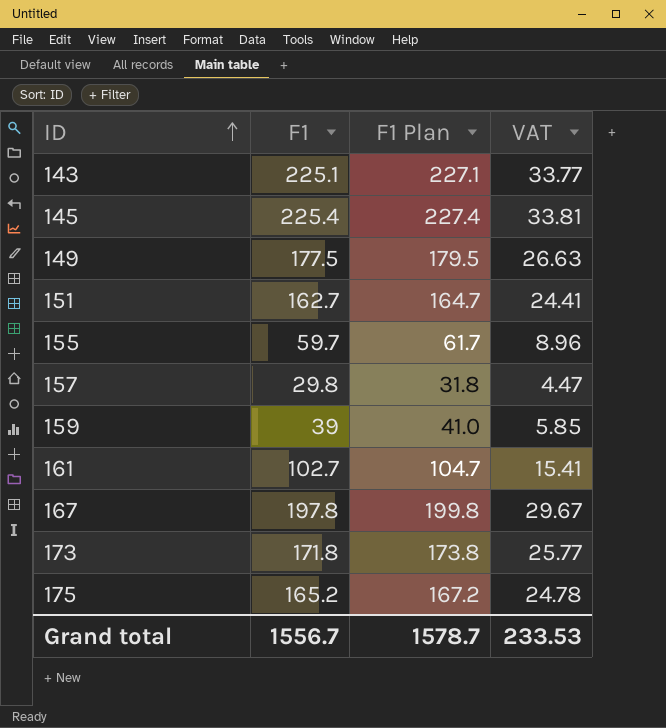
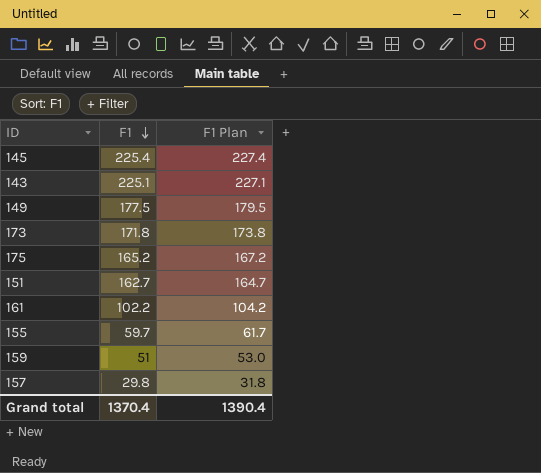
row order: ID ascending -> F1 descending
column VAT | formula: [F1] * 0.15 -> none
row 167: 197.8 | 199.8 | 29.67 -> none
161 | F1: 102.7 -> 102.2
161 | F1 Plan: 104.7 -> 104.2
159 | F1: 39 -> 51
159 | F1 Plan: 41.0 -> 53.0
Grand total | F1: 1556.7 -> 1370.4
Grand total | F1 Plan: 1578.7 -> 1390.4

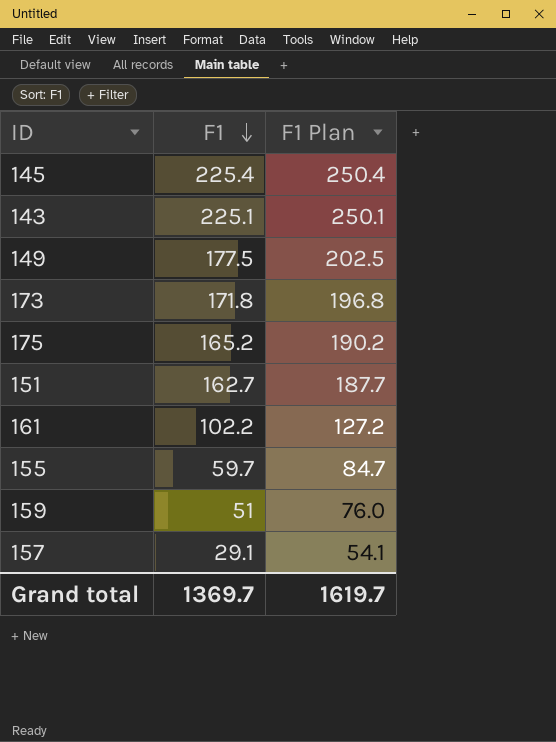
column F1 Plan | formula: [F1] + 2 -> [F1] + 25
157 | F1: 29.8 -> 29.1
Grand total | F1: 1370.4 -> 1369.7
Grand total | F1 Plan: 1390.4 -> 1619.7

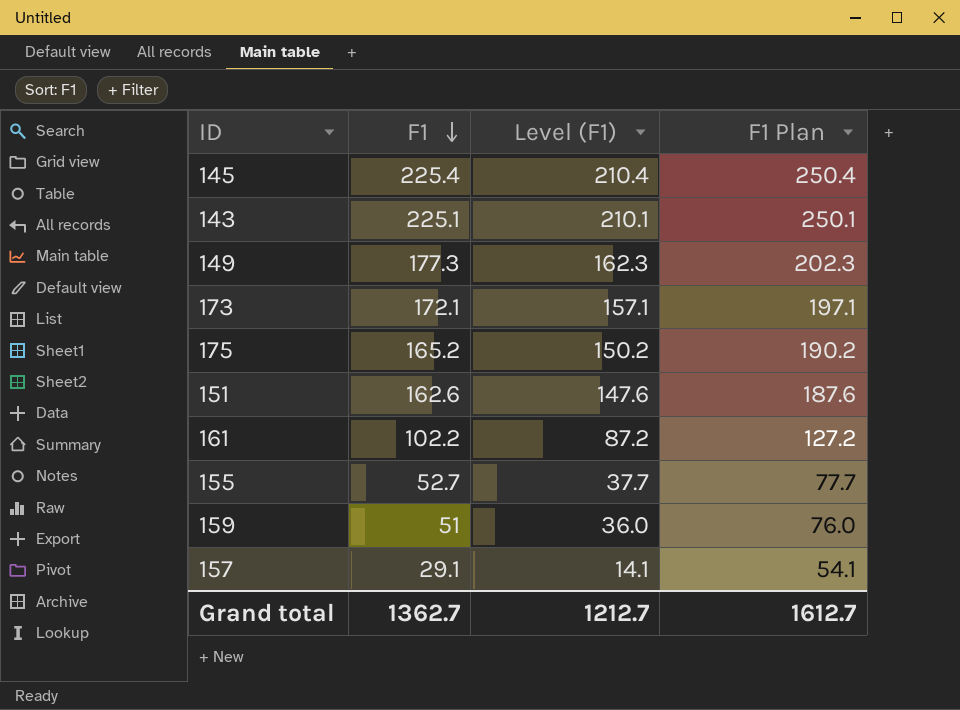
column Level (F1) | formula: none -> [F1] - 15
149 | F1: 177.5 -> 177.3
149 | F1 Plan: 202.5 -> 202.3
173 | F1: 171.8 -> 172.1
173 | F1 Plan: 196.8 -> 197.1
151 | F1: 162.7 -> 162.6
151 | F1 Plan: 187.7 -> 187.6
155 | F1: 59.7 -> 52.7
155 | F1 Plan: 84.7 -> 77.7
Grand total | F1: 1369.7 -> 1362.7
Grand total | F1 Plan: 1619.7 -> 1612.7

